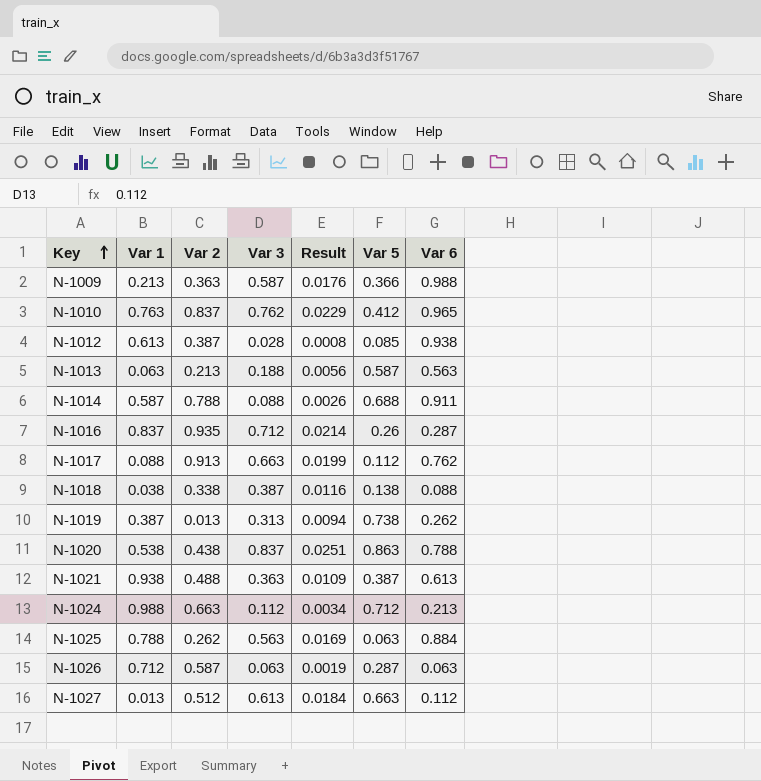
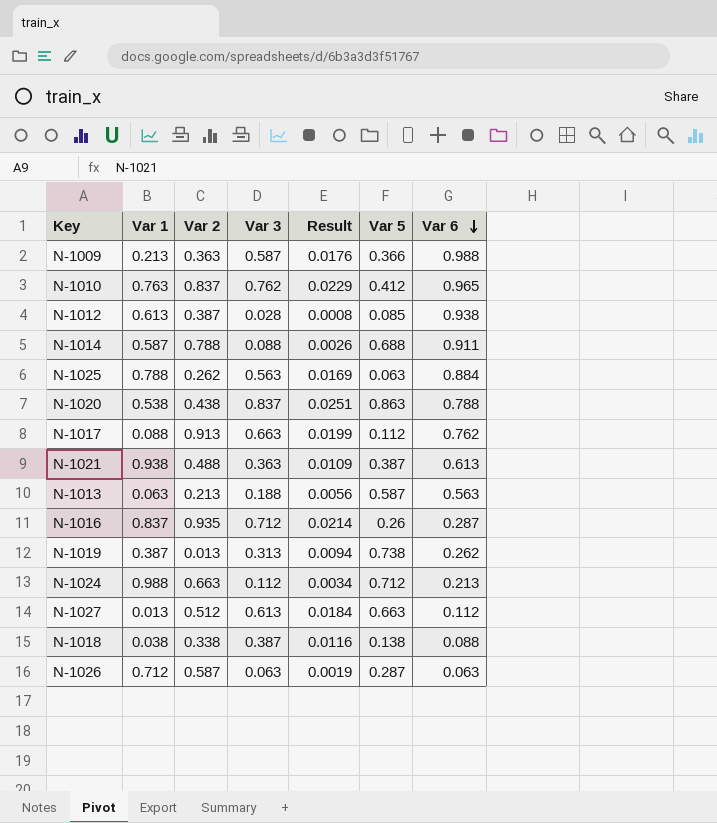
row order: Key ascending -> Var 6 descending

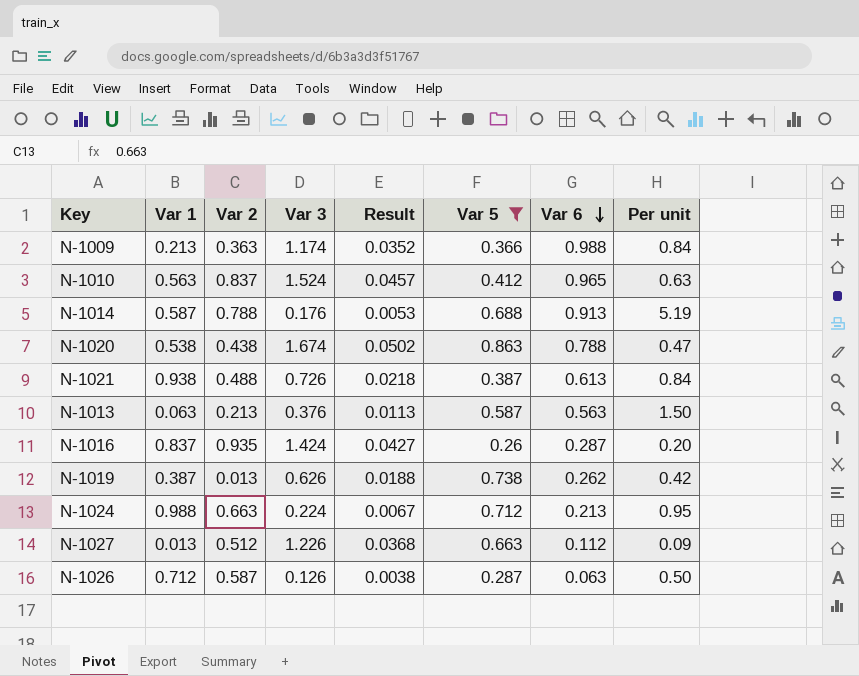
filter: none -> Var 5 >= 0.26
column Per unit | formula: none -> [Var 6] / [Var 3]
N-1009 | Var 3: 0.587 -> 1.174
N-1009 | Result: 0.0176 -> 0.0352
N-1010 | Var 1: 0.763 -> 0.563
N-1010 | Var 3: 0.762 -> 1.524
N-1010 | Result: 0.0229 -> 0.0457
N-1014 | Var 3: 0.088 -> 0.176
N-1014 | Result: 0.0026 -> 0.0053
N-1014 | Var 6: 0.911 -> 0.913
N-1020 | Var 3: 0.837 -> 1.674
N-1020 | Result: 0.0251 -> 0.0502
N-1021 | Var 3: 0.363 -> 0.726
N-1021 | Result: 0.0109 -> 0.0218
N-1013 | Var 3: 0.188 -> 0.376
N-1013 | Result: 0.0056 -> 0.0113
N-1016 | Var 3: 0.712 -> 1.424
N-1016 | Result: 0.0214 -> 0.0427
N-1019 | Var 3: 0.313 -> 0.626
N-1019 | Result: 0.0094 -> 0.0188
N-1024 | Var 3: 0.112 -> 0.224
N-1024 | Result: 0.0034 -> 0.0067
N-1027 | Var 3: 0.613 -> 1.226
N-1027 | Result: 0.0184 -> 0.0368
N-1026 | Var 3: 0.063 -> 0.126
N-1026 | Result: 0.0019 -> 0.0038

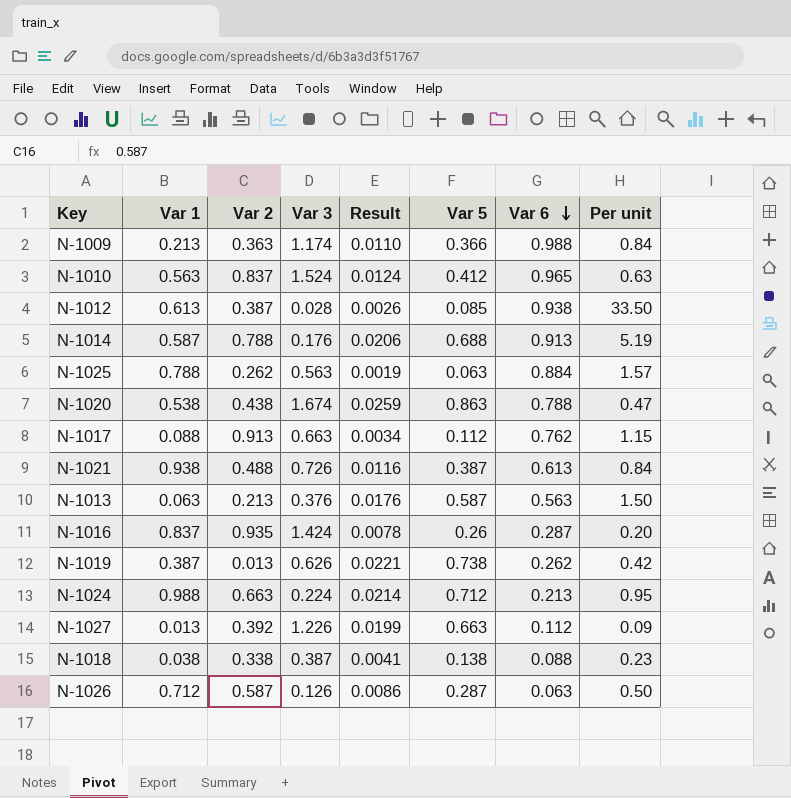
filter: Var 5 >= 0.26 -> none
column Result | formula: [Var 3] * 0.03 -> [Var 5] * 0.03
N-1027 | Var 2: 0.512 -> 0.392

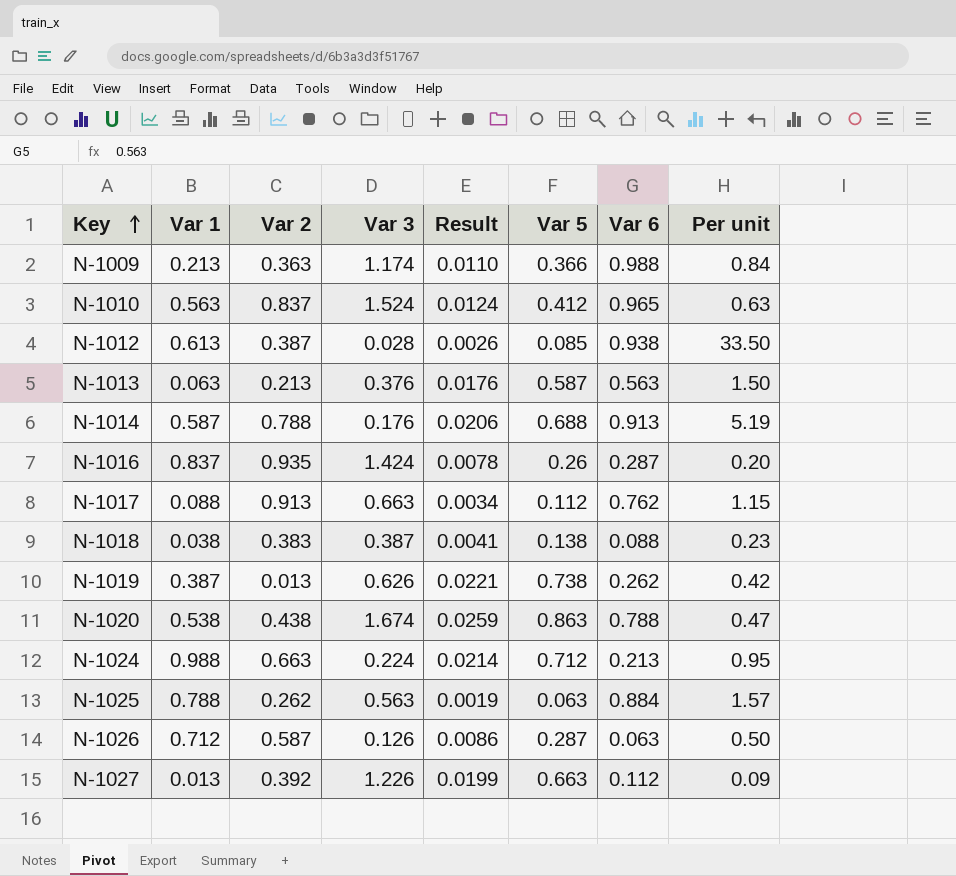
row order: Var 6 descending -> Key ascending
row N-1021: 0.938 | 0.488 | 0.726 | 0.0116 | 0.387 | 0.613 | 0.84 -> none
N-1018 | Var 2: 0.338 -> 0.383

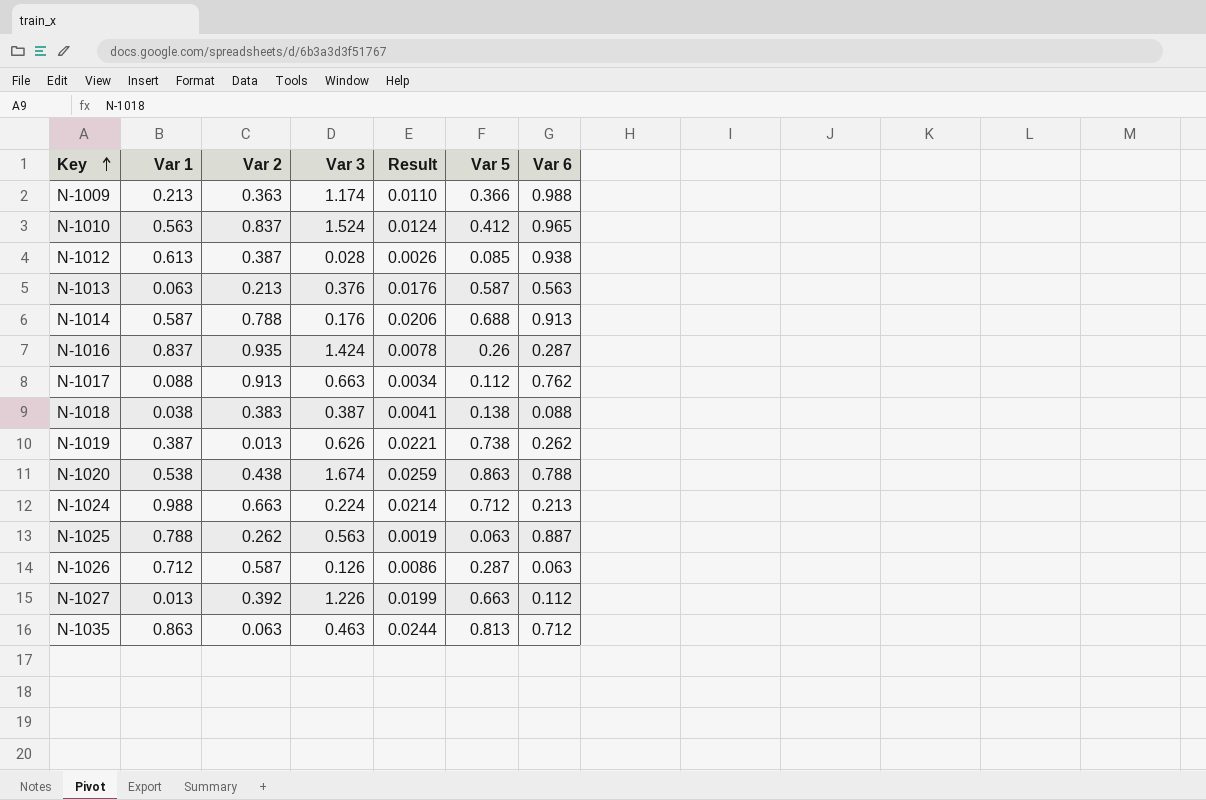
column Per unit | formula: [Var 6] / [Var 3] -> none
N-1025 | Var 6: 0.884 -> 0.887
row N-1035: none -> 0.863 | 0.063 | 0.463 | 0.0244 | 0.813 | 0.712

